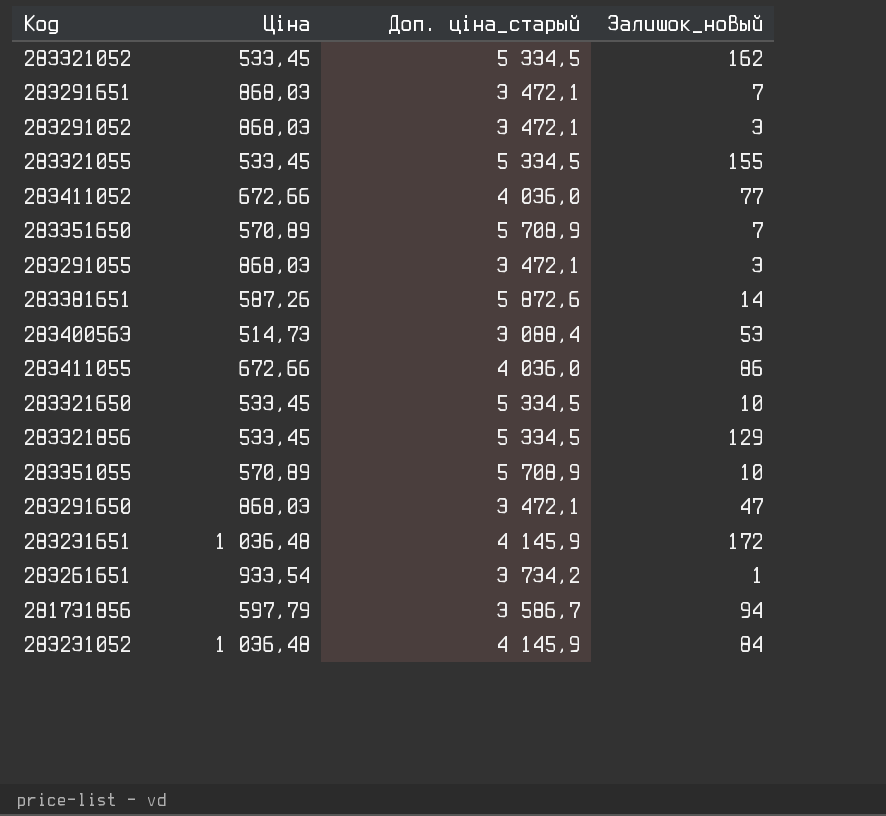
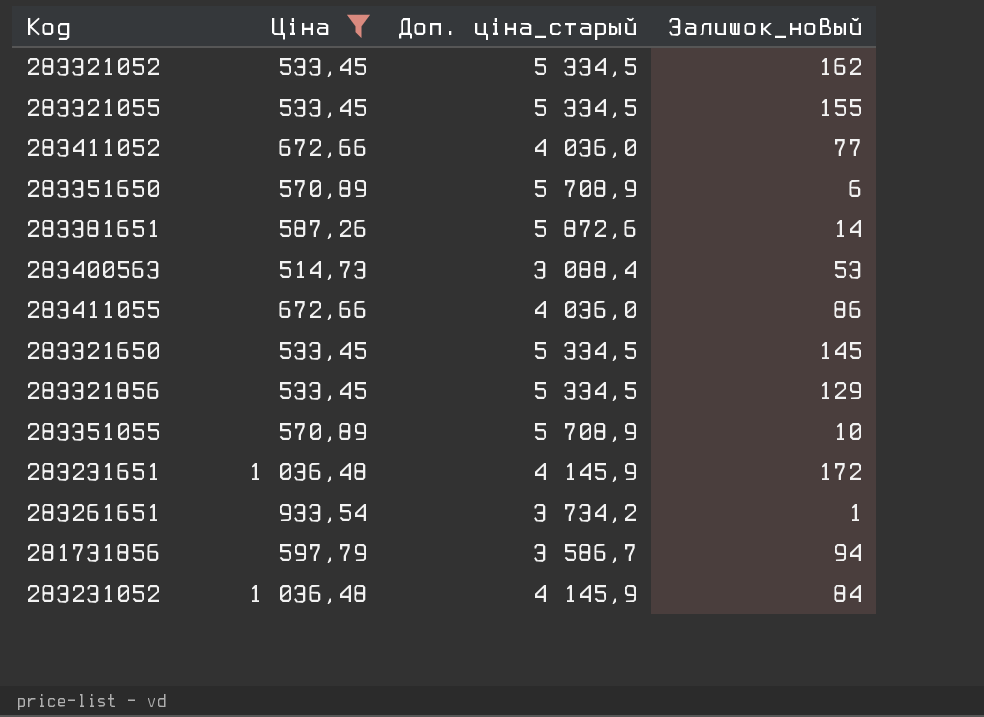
filter: none -> Ціна != 868,03
283351650 | Залишок_новый: 7 -> 6
283321650 | Залишок_новый: 10 -> 145

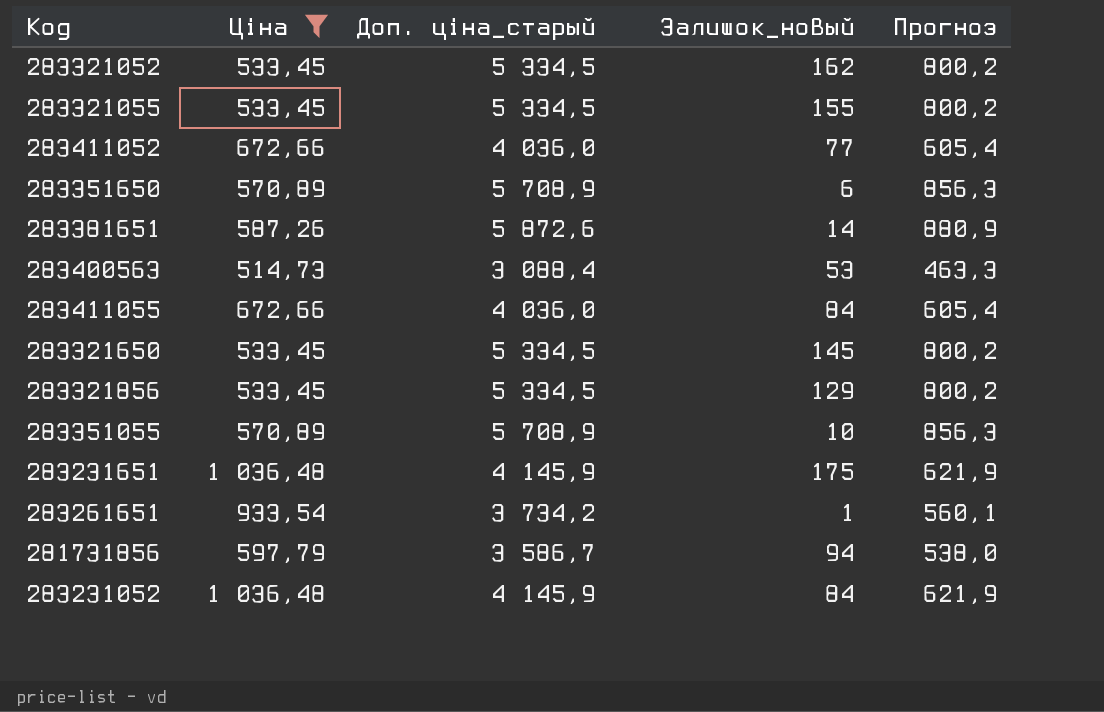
column Прогноз | formula: none -> [Доп. ціна_старый] * 0,15
283411055 | Залишок_новый: 86 -> 84
283231651 | Залишок_новый: 172 -> 175

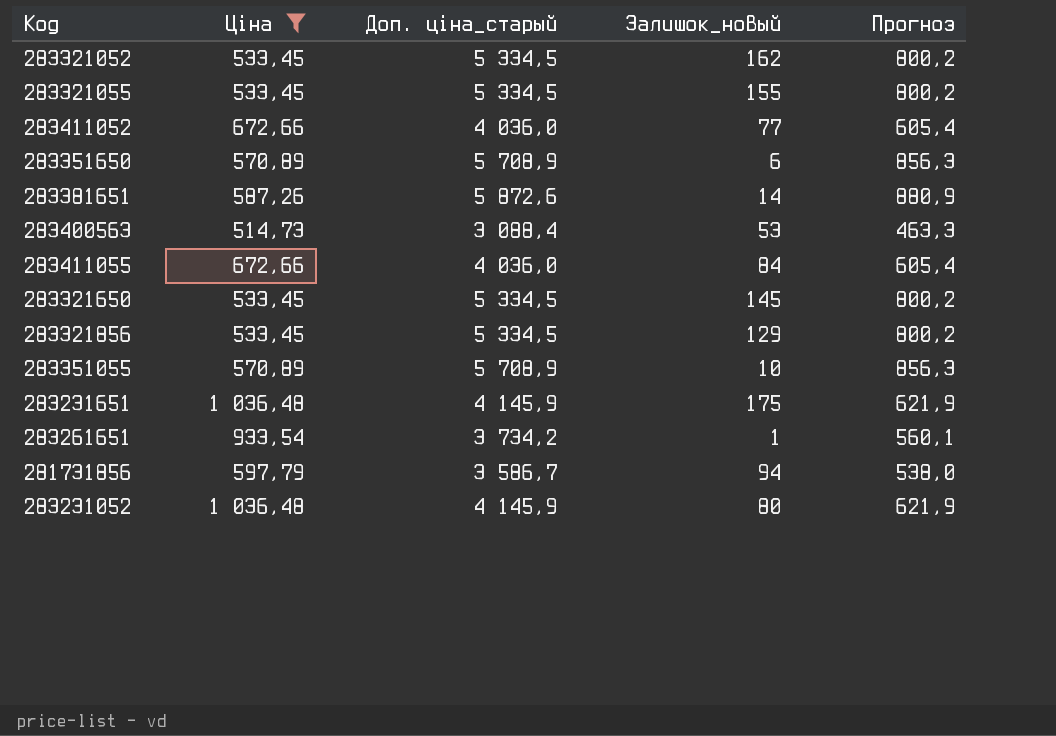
283231052 | Залишок_новый: 84 -> 80

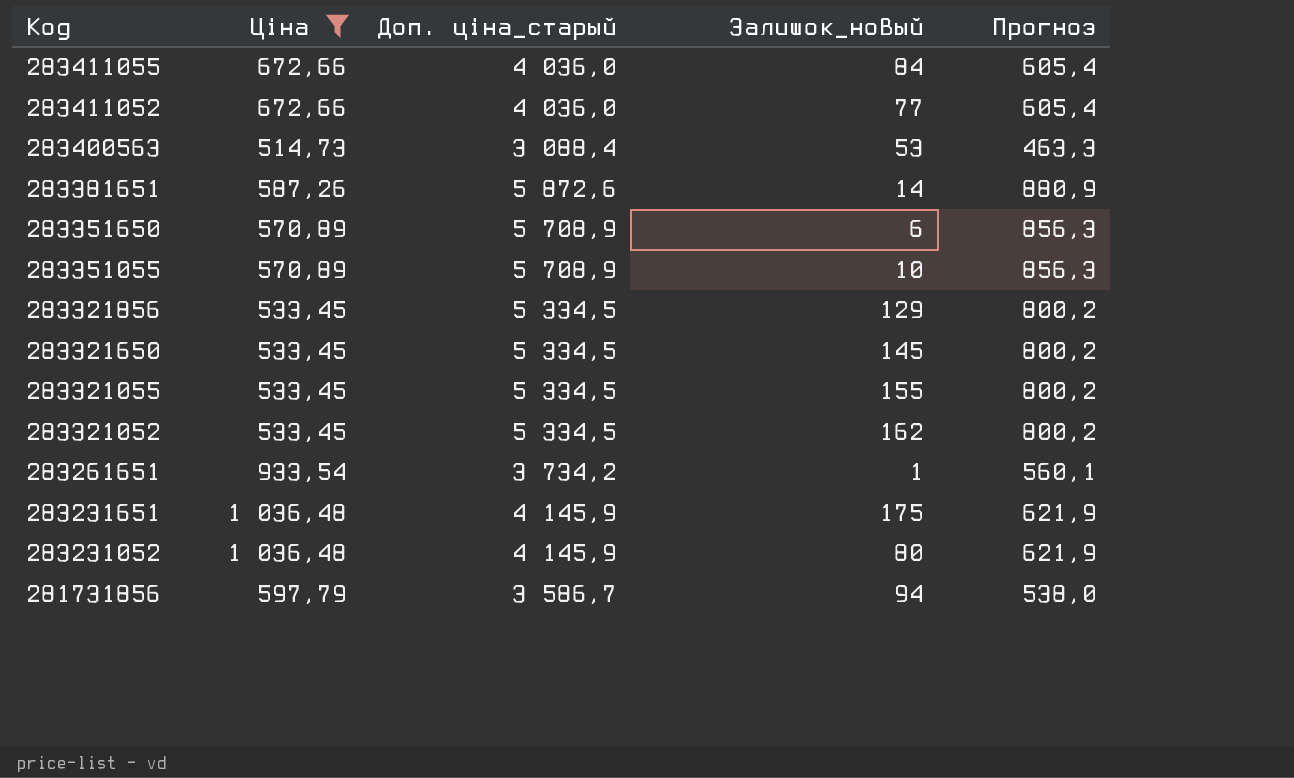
row order: none -> Код descending

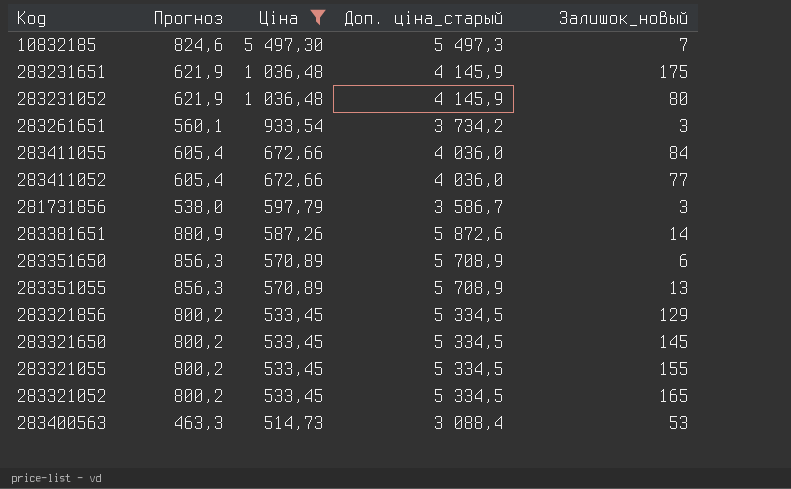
row order: Код descending -> Ціна descending
column Прогноз | position: 5 -> 2
row 10832185: none -> 824,6 | 5 497,30 | 5 497,3 | 7
283261651 | Залишок_новый: 1 -> 3
281731856 | Залишок_новый: 94 -> 3
283351055 | Залишок_новый: 10 -> 13
283321052 | Залишок_новый: 162 -> 165

